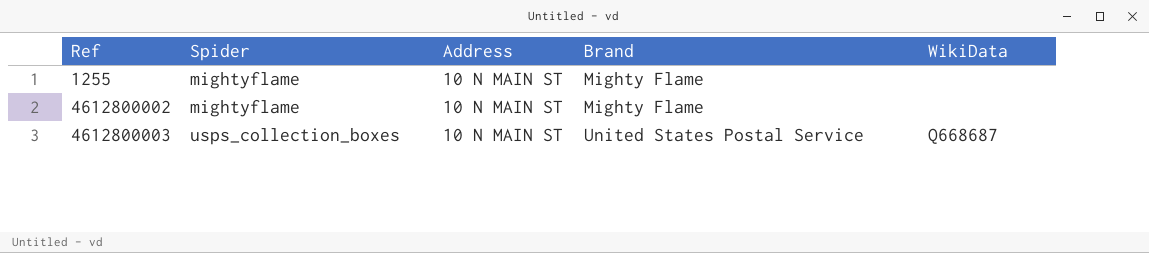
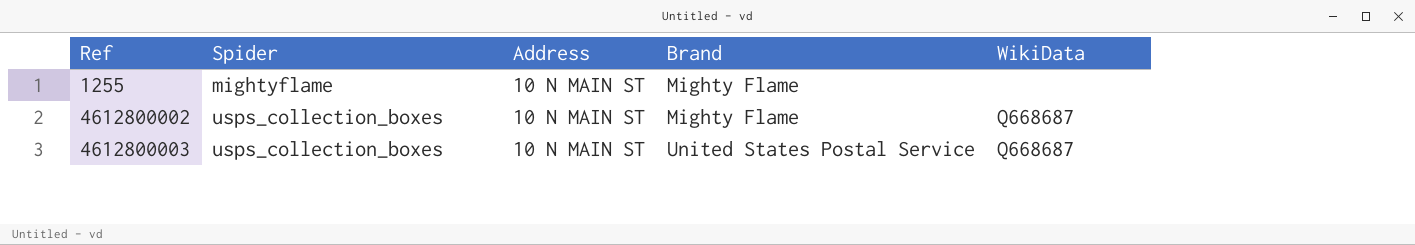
4612800002 | Spider: mightyflame -> usps_collection_boxes
4612800002 | WikiData: none -> Q668687

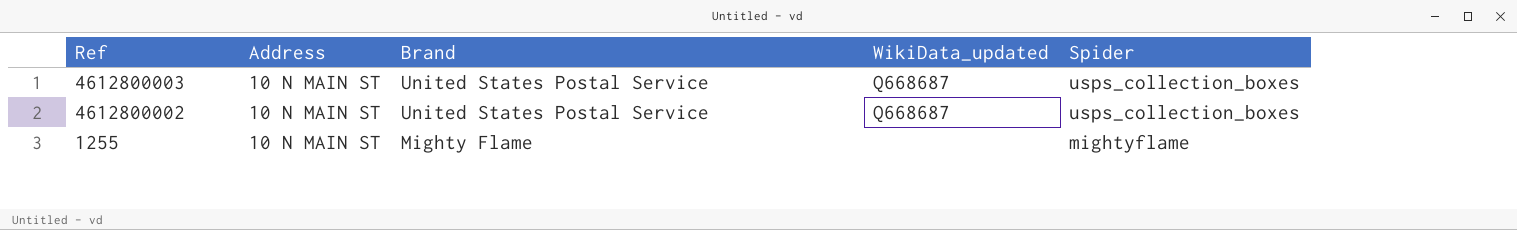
row order: Ref ascending -> Ref descending
column name: WikiData -> WikiData_updated
column Spider | position: 2 -> 5
4612800002 | Brand: Mighty Flame -> United States Postal Service

